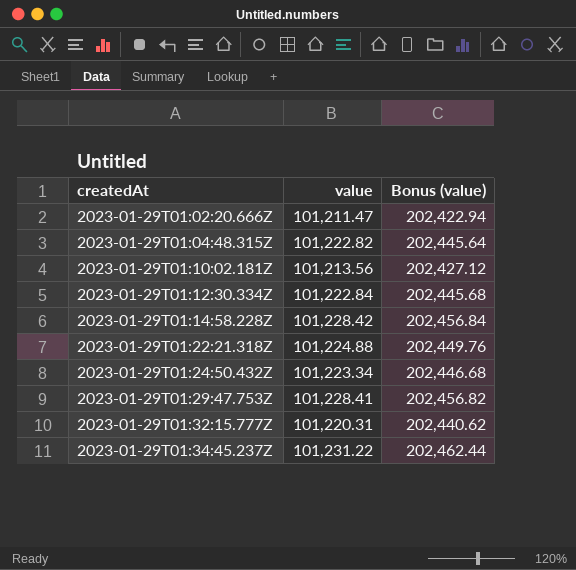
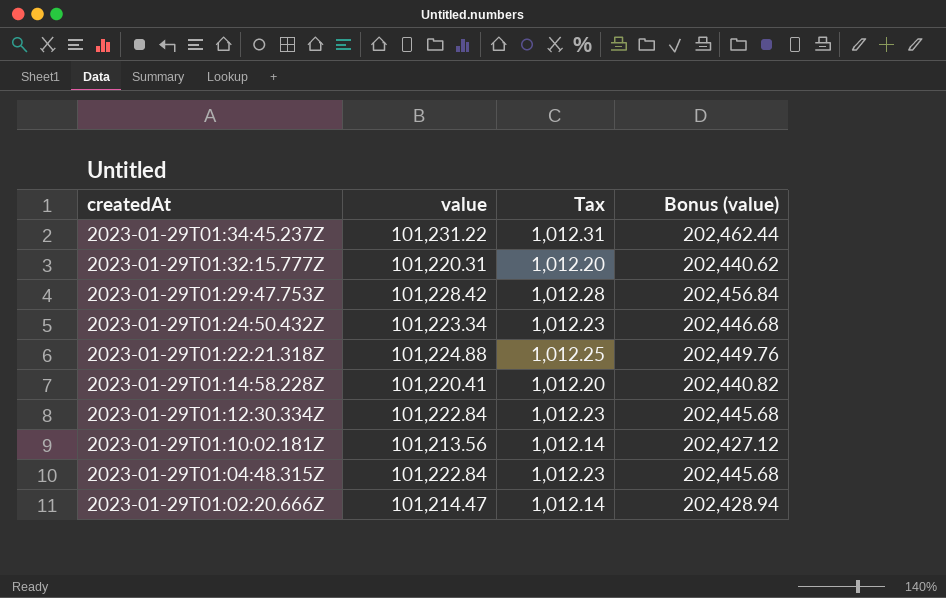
row order: createdAt ascending -> createdAt descending
column Tax | formula: none -> [value] * 0.01
2023-01-29T01:29:47.753Z | value: 101,228.41 -> 101,228.42
2023-01-29T01:29:47.753Z | Bonus (value): 202,456.82 -> 202,456.84
2023-01-29T01:14:58.228Z | value: 101,228.42 -> 101,220.41
2023-01-29T01:14:58.228Z | Bonus (value): 202,456.84 -> 202,440.82
2023-01-29T01:04:48.315Z | value: 101,222.82 -> 101,222.84
2023-01-29T01:04:48.315Z | Bonus (value): 202,445.64 -> 202,445.68
2023-01-29T01:02:20.666Z | value: 101,211.47 -> 101,214.47
2023-01-29T01:02:20.666Z | Bonus (value): 202,422.94 -> 202,428.94

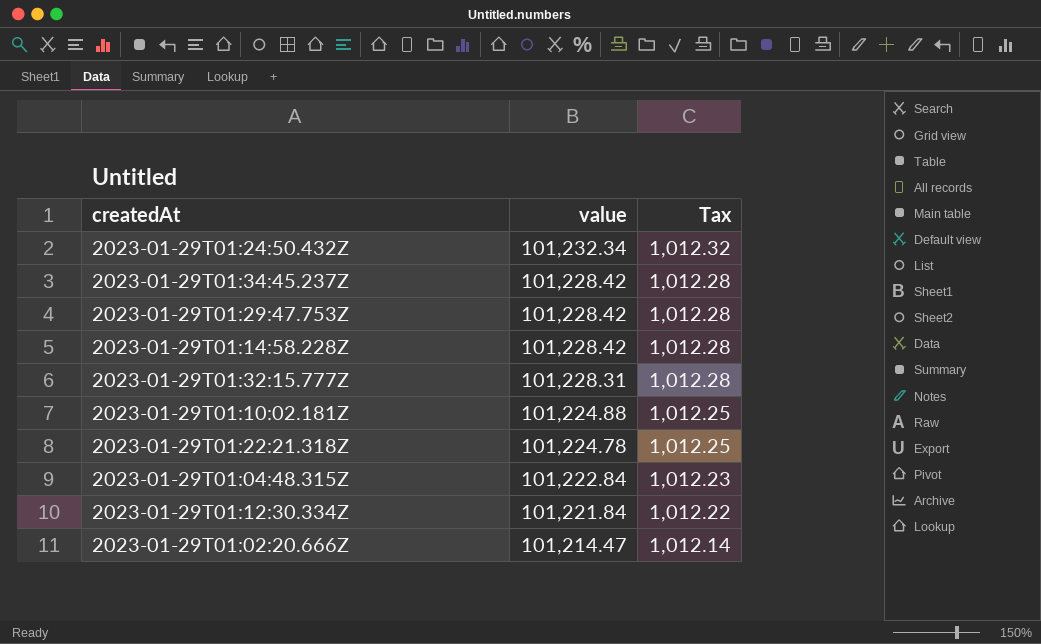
row order: createdAt descending -> value descending
column Bonus (value) | formula: [value] * 2 -> none
2023-01-29T01:24:50.432Z | value: 101,223.34 -> 101,232.34
2023-01-29T01:24:50.432Z | Tax: 1,012.23 -> 1,012.32
2023-01-29T01:34:45.237Z | value: 101,231.22 -> 101,228.42
2023-01-29T01:34:45.237Z | Tax: 1,012.31 -> 1,012.28
2023-01-29T01:14:58.228Z | value: 101,220.41 -> 101,228.42
2023-01-29T01:14:58.228Z | Tax: 1,012.20 -> 1,012.28
2023-01-29T01:32:15.777Z | value: 101,220.31 -> 101,228.31
2023-01-29T01:32:15.777Z | Tax: 1,012.20 -> 1,012.28
2023-01-29T01:10:02.181Z | value: 101,213.56 -> 101,224.88
2023-01-29T01:10:02.181Z | Tax: 1,012.14 -> 1,012.25
2023-01-29T01:22:21.318Z | value: 101,224.88 -> 101,224.78
2023-01-29T01:12:30.334Z | value: 101,222.84 -> 101,221.84
2023-01-29T01:12:30.334Z | Tax: 1,012.23 -> 1,012.22

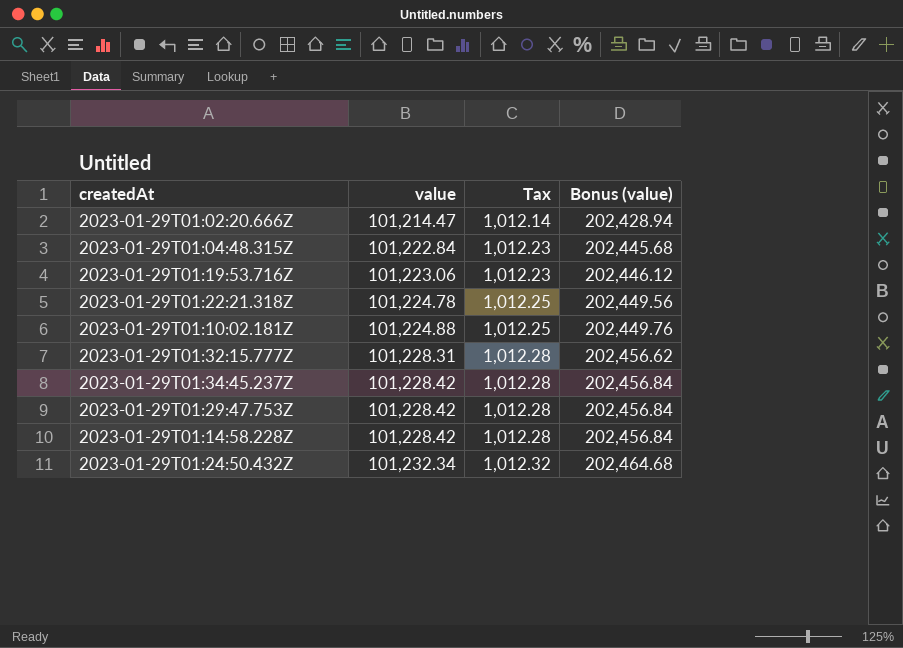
row order: value descending -> value ascending
column Bonus (value) | formula: none -> [value] * 2
row 2023-01-29T01:12:30.334Z: 101,221.84 | 1,012.22 -> none
row 2023-01-29T01:19:53.716Z: none -> 101,223.06 | 1,012.23 | 202,446.12

